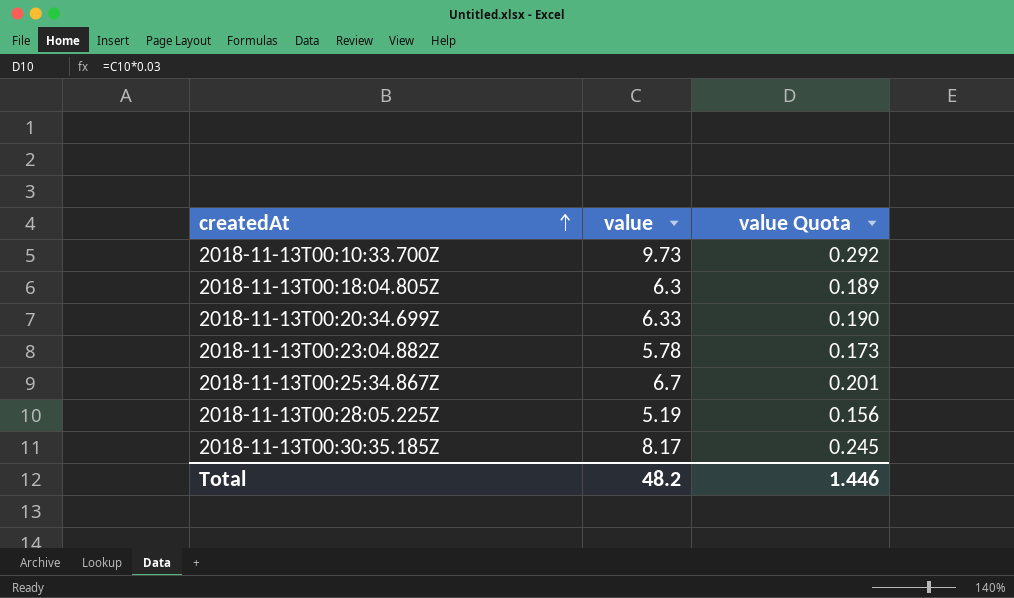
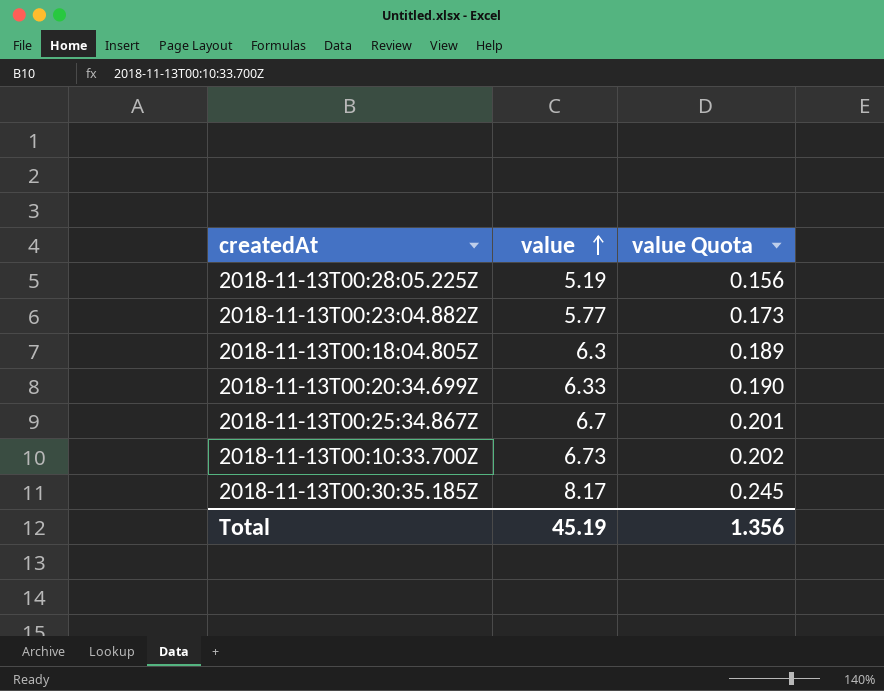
row order: createdAt ascending -> value ascending
2018-11-13T00:23:04.882Z | value: 5.78 -> 5.77
2018-11-13T00:10:33.700Z | value: 9.73 -> 6.73
2018-11-13T00:10:33.700Z | value Quota: 0.292 -> 0.202
Total | value: 48.2 -> 45.19
Total | value Quota: 1.446 -> 1.356

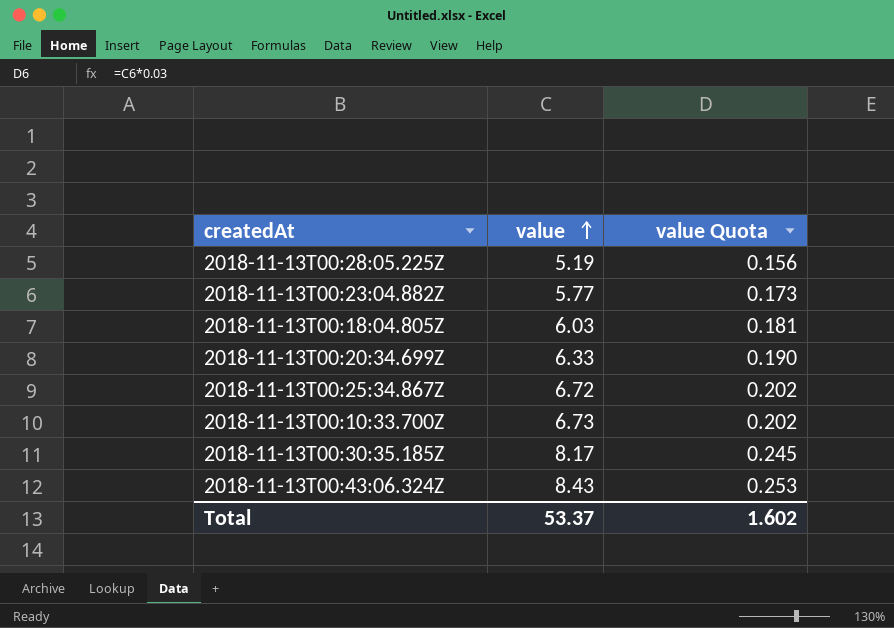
2018-11-13T00:18:04.805Z | value: 6.3 -> 6.03
2018-11-13T00:18:04.805Z | value Quota: 0.189 -> 0.181
2018-11-13T00:25:34.867Z | value: 6.7 -> 6.72
2018-11-13T00:25:34.867Z | value Quota: 0.201 -> 0.202
row 2018-11-13T00:43:06.324Z: none -> 8.43 | 0.253
Total | value: 45.19 -> 53.37
Total | value Quota: 1.356 -> 1.602

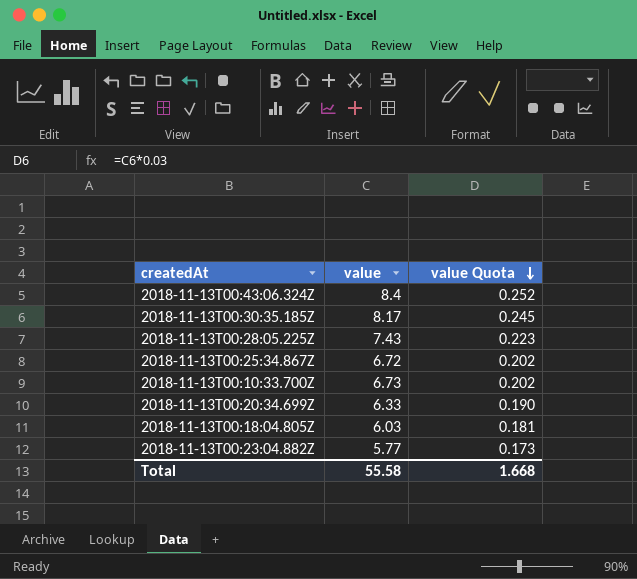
row order: value ascending -> value Quota descending
2018-11-13T00:43:06.324Z | value: 8.43 -> 8.4
2018-11-13T00:43:06.324Z | value Quota: 0.253 -> 0.252
2018-11-13T00:28:05.225Z | value: 5.19 -> 7.43
2018-11-13T00:28:05.225Z | value Quota: 0.156 -> 0.223
Total | value: 53.37 -> 55.58
Total | value Quota: 1.602 -> 1.668

